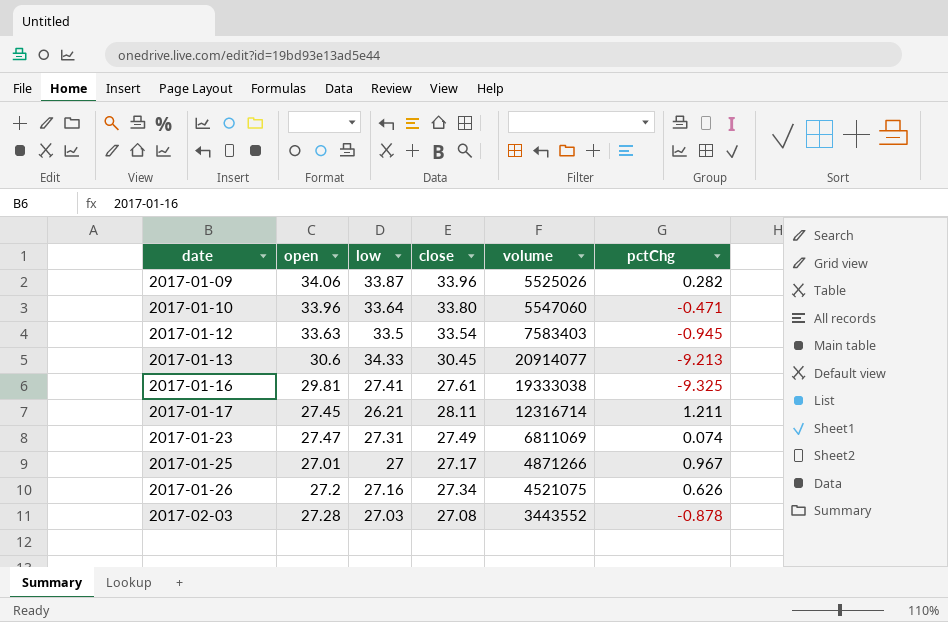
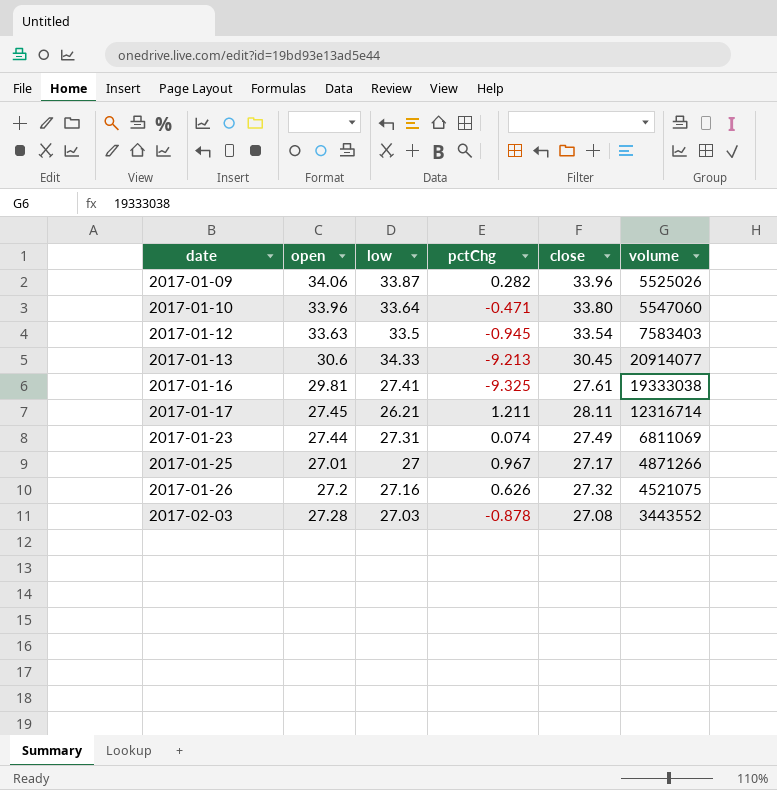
column pctChg | position: 6 -> 4
2017-01-23 | open: 27.47 -> 27.44
2017-01-26 | close: 27.34 -> 27.32

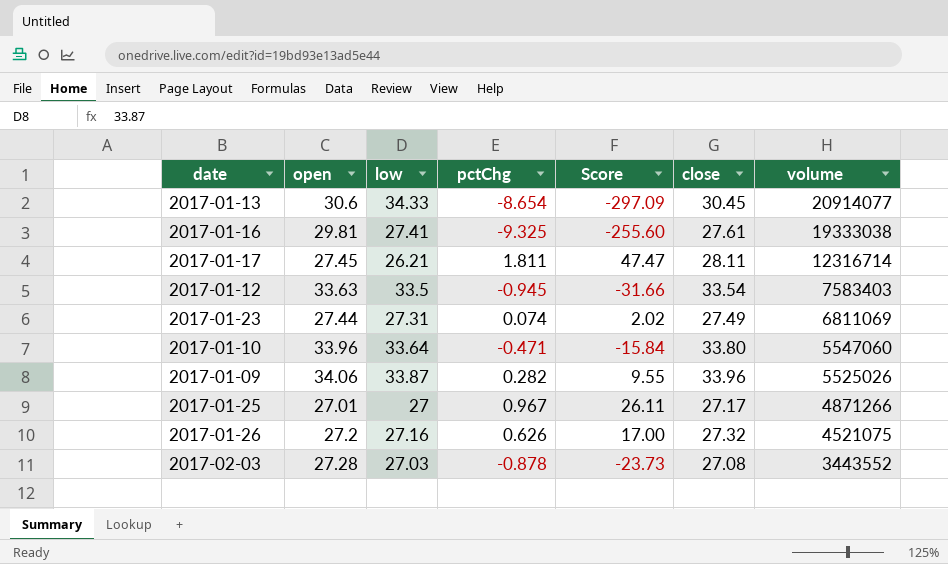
row order: date ascending -> volume descending
column Score | formula: none -> [low] * [pctChg]
2017-01-13 | pctChg: -9.213 -> -8.654
2017-01-17 | pctChg: 1.211 -> 1.811

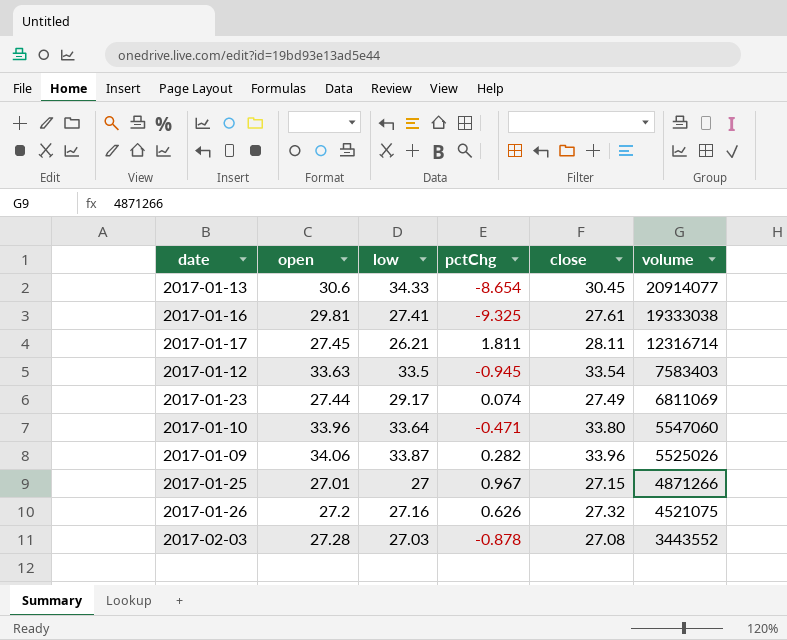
column Score | formula: [low] * [pctChg] -> none
2017-01-23 | low: 27.31 -> 29.17
2017-01-25 | close: 27.17 -> 27.15

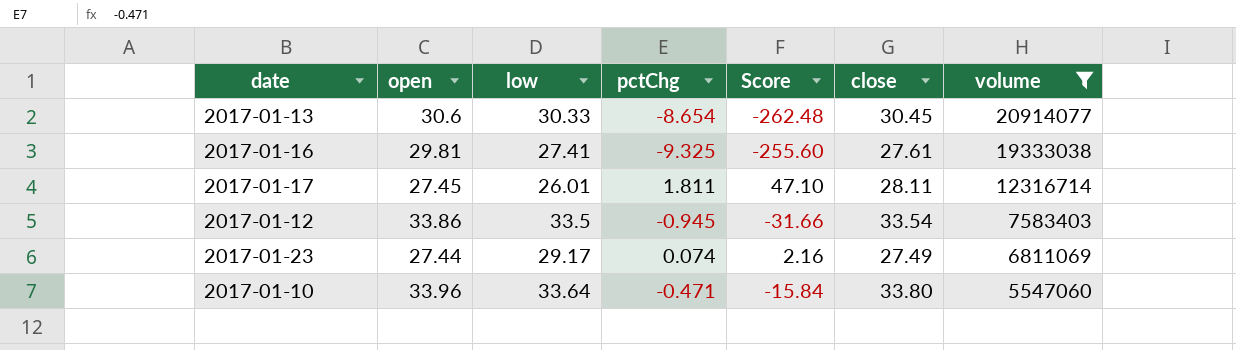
filter: none -> volume >= 5547060
column Score | formula: none -> [low] * [pctChg]
2017-01-13 | low: 34.33 -> 30.33
2017-01-17 | low: 26.21 -> 26.01
2017-01-12 | open: 33.63 -> 33.86

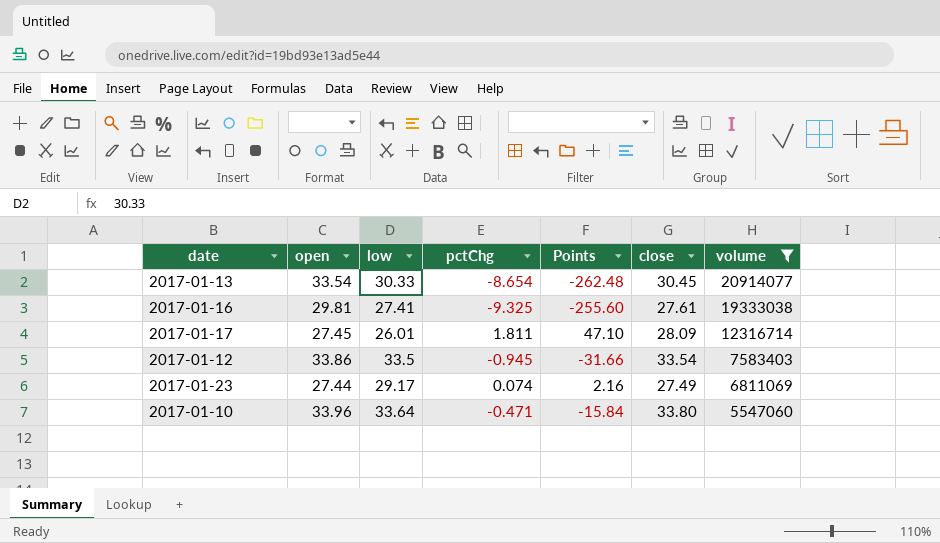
column name: Score -> Points
2017-01-13 | open: 30.6 -> 33.54
2017-01-17 | close: 28.11 -> 28.09

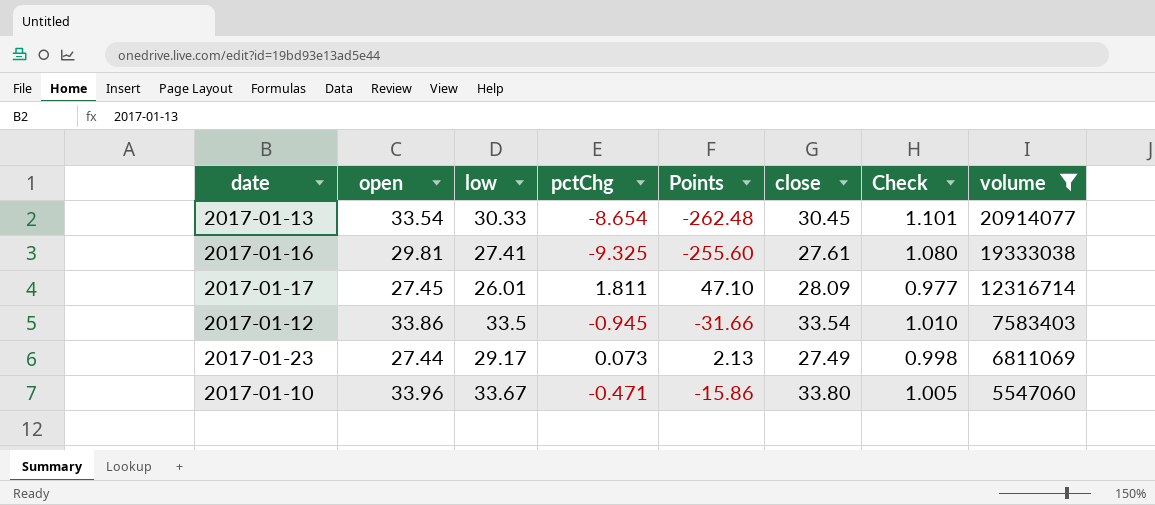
column Check | formula: none -> [open] / [close]
2017-01-23 | pctChg: 0.074 -> 0.073
2017-01-23 | Points: 2.16 -> 2.13
2017-01-10 | low: 33.64 -> 33.67
2017-01-10 | Points: -15.84 -> -15.86

